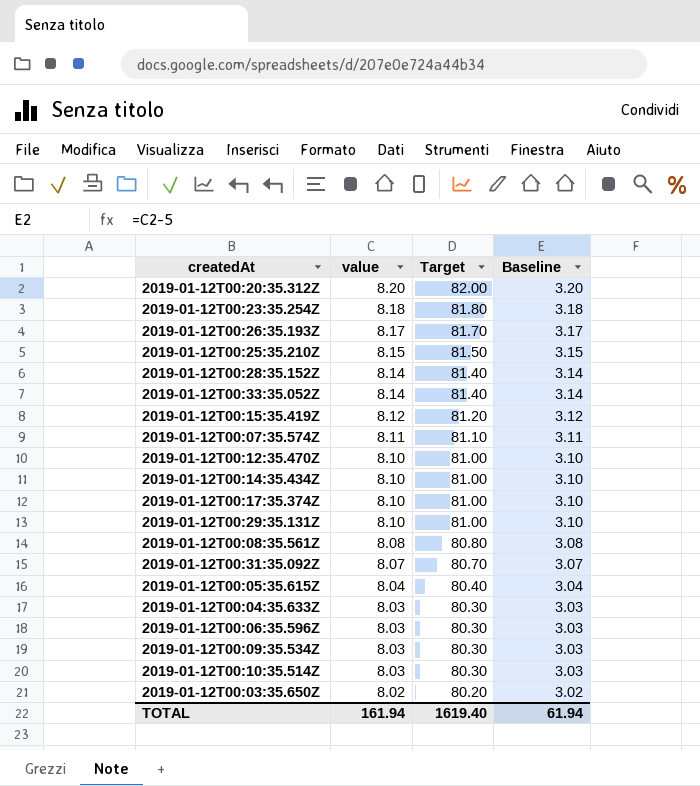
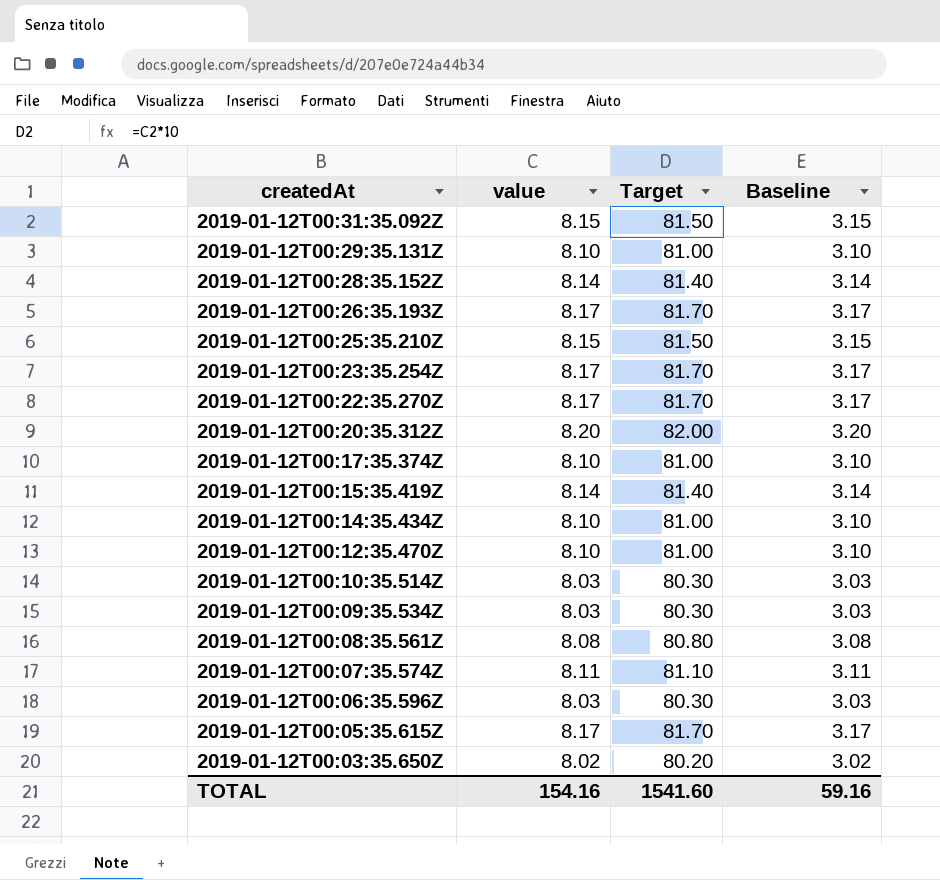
row order: value descending -> createdAt descending
row 2019-01-12T00:33:35.052Z: 8.14 | 81.40 | 3.14 -> none
row 2019-01-12T00:04:35.633Z: 8.03 | 80.30 | 3.03 -> none
2019-01-12T00:31:35.092Z | value: 8.07 -> 8.15
2019-01-12T00:31:35.092Z | Target: 80.70 -> 81.50
2019-01-12T00:31:35.092Z | Baseline: 3.07 -> 3.15
2019-01-12T00:23:35.254Z | value: 8.18 -> 8.17
2019-01-12T00:23:35.254Z | Target: 81.80 -> 81.70
2019-01-12T00:23:35.254Z | Baseline: 3.18 -> 3.17
row 2019-01-12T00:22:35.270Z: none -> 8.17 | 81.70 | 3.17
2019-01-12T00:15:35.419Z | value: 8.12 -> 8.14
2019-01-12T00:15:35.419Z | Target: 81.20 -> 81.40
2019-01-12T00:15:35.419Z | Baseline: 3.12 -> 3.14
2019-01-12T00:05:35.615Z | value: 8.04 -> 8.17
2019-01-12T00:05:35.615Z | Target: 80.40 -> 81.70
2019-01-12T00:05:35.615Z | Baseline: 3.04 -> 3.17
TOTAL | value: 161.94 -> 154.16
TOTAL | Target: 1619.40 -> 1541.60
TOTAL | Baseline: 61.94 -> 59.16

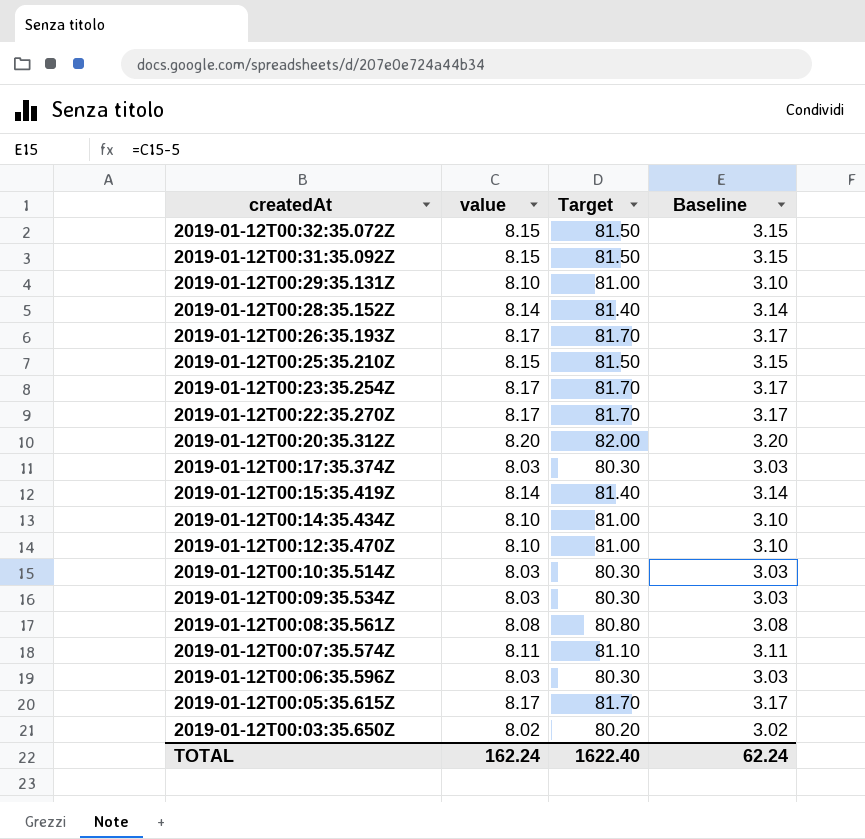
row 2019-01-12T00:32:35.072Z: none -> 8.15 | 81.50 | 3.15
2019-01-12T00:17:35.374Z | value: 8.10 -> 8.03
2019-01-12T00:17:35.374Z | Target: 81.00 -> 80.30
2019-01-12T00:17:35.374Z | Baseline: 3.10 -> 3.03
TOTAL | value: 154.16 -> 162.24
TOTAL | Target: 1541.60 -> 1622.40
TOTAL | Baseline: 59.16 -> 62.24

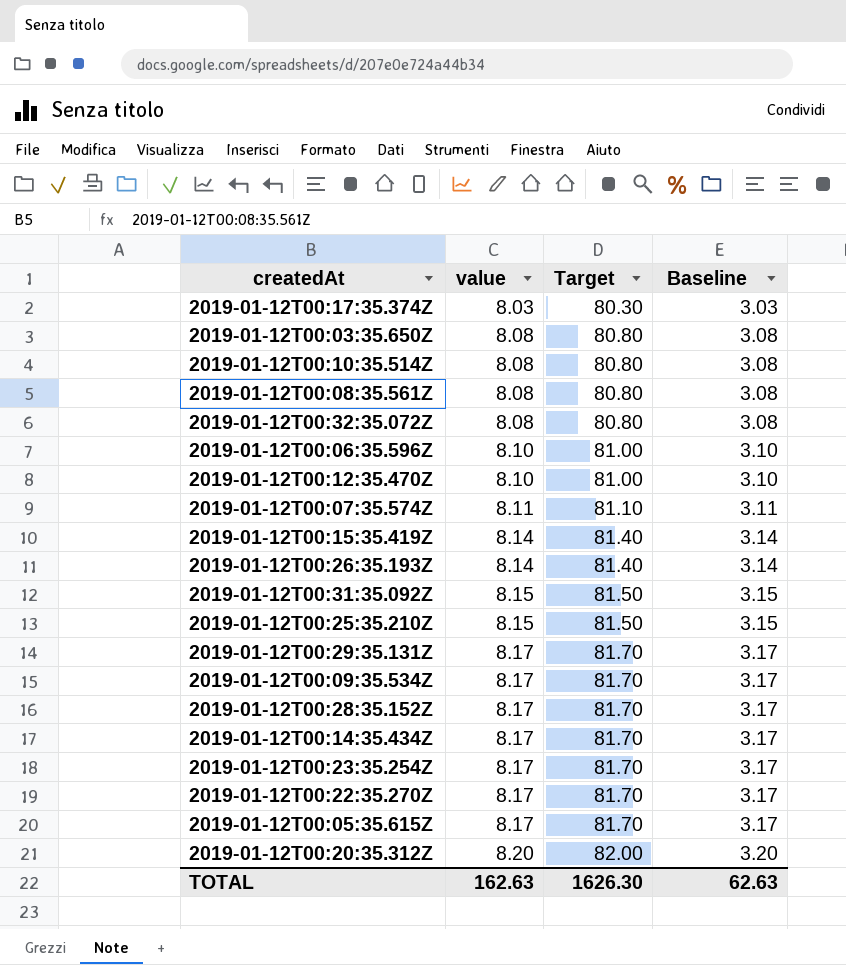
row order: createdAt descending -> value ascending
2019-01-12T00:03:35.650Z | value: 8.02 -> 8.08
2019-01-12T00:03:35.650Z | Target: 80.20 -> 80.80
2019-01-12T00:03:35.650Z | Baseline: 3.02 -> 3.08
2019-01-12T00:10:35.514Z | value: 8.03 -> 8.08
2019-01-12T00:10:35.514Z | Target: 80.30 -> 80.80
2019-01-12T00:10:35.514Z | Baseline: 3.03 -> 3.08
2019-01-12T00:32:35.072Z | value: 8.15 -> 8.08
2019-01-12T00:32:35.072Z | Target: 81.50 -> 80.80
2019-01-12T00:32:35.072Z | Baseline: 3.15 -> 3.08
2019-01-12T00:06:35.596Z | value: 8.03 -> 8.10
2019-01-12T00:06:35.596Z | Target: 80.30 -> 81.00
2019-01-12T00:06:35.596Z | Baseline: 3.03 -> 3.10
2019-01-12T00:26:35.193Z | value: 8.17 -> 8.14
2019-01-12T00:26:35.193Z | Target: 81.70 -> 81.40
2019-01-12T00:26:35.193Z | Baseline: 3.17 -> 3.14
2019-01-12T00:29:35.131Z | value: 8.10 -> 8.17
2019-01-12T00:29:35.131Z | Target: 81.00 -> 81.70
2019-01-12T00:29:35.131Z | Baseline: 3.10 -> 3.17
2019-01-12T00:09:35.534Z | value: 8.03 -> 8.17
2019-01-12T00:09:35.534Z | Target: 80.30 -> 81.70
2019-01-12T00:09:35.534Z | Baseline: 3.03 -> 3.17
2019-01-12T00:28:35.152Z | value: 8.14 -> 8.17
2019-01-12T00:28:35.152Z | Target: 81.40 -> 81.70
2019-01-12T00:28:35.152Z | Baseline: 3.14 -> 3.17
2019-01-12T00:14:35.434Z | value: 8.10 -> 8.17
2019-01-12T00:14:35.434Z | Target: 81.00 -> 81.70
2019-01-12T00:14:35.434Z | Baseline: 3.10 -> 3.17
TOTAL | value: 162.24 -> 162.63
TOTAL | Target: 1622.40 -> 1626.30
TOTAL | Baseline: 62.24 -> 62.63

